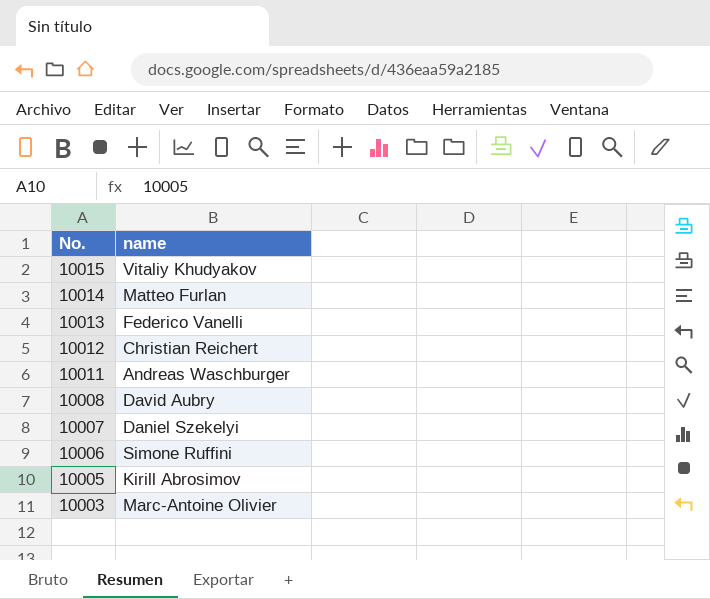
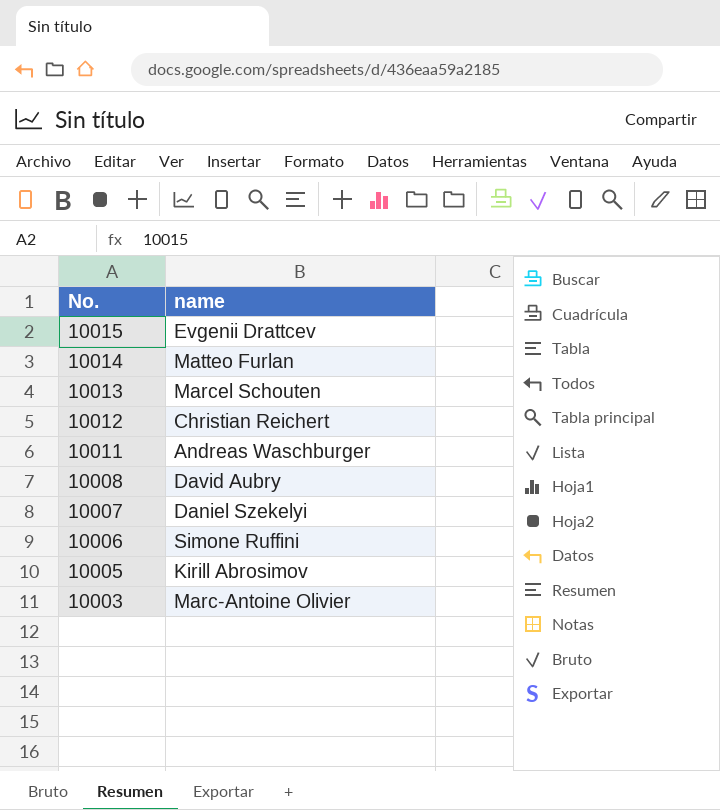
10015 | name: Vitaliy Khudyakov -> Evgenii Drattcev
10013 | name: Federico Vanelli -> Marcel Schouten

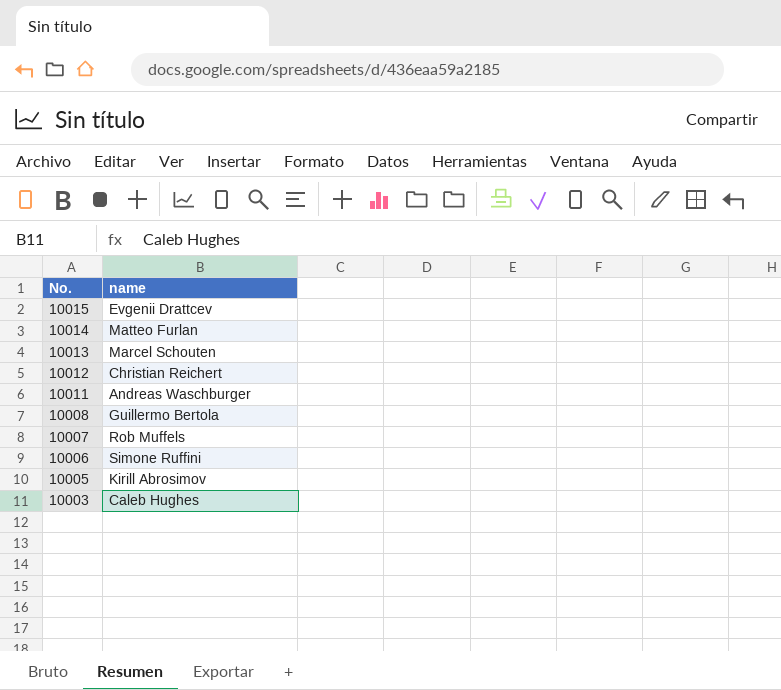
10008 | name: David Aubry -> Guillermo Bertola
10007 | name: Daniel Szekelyi -> Rob Muffels
10003 | name: Marc-Antoine Olivier -> Caleb Hughes

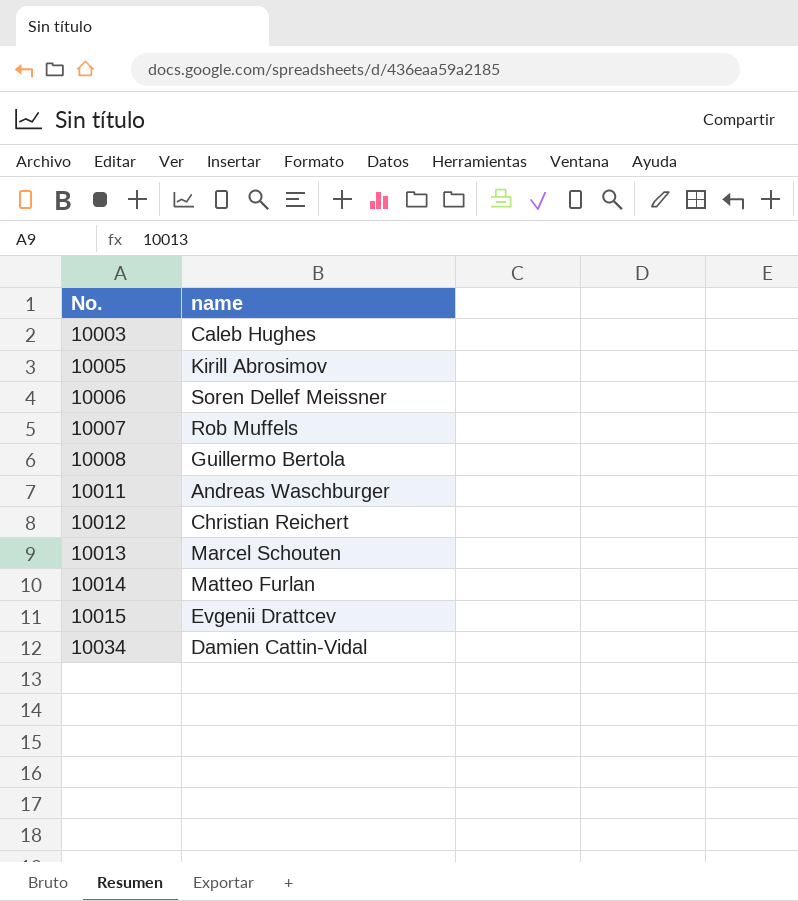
row order: No. descending -> No. ascending
10006 | name: Simone Ruffini -> Soren Dellef Meissner
row 10034: none -> Damien Cattin-Vidal

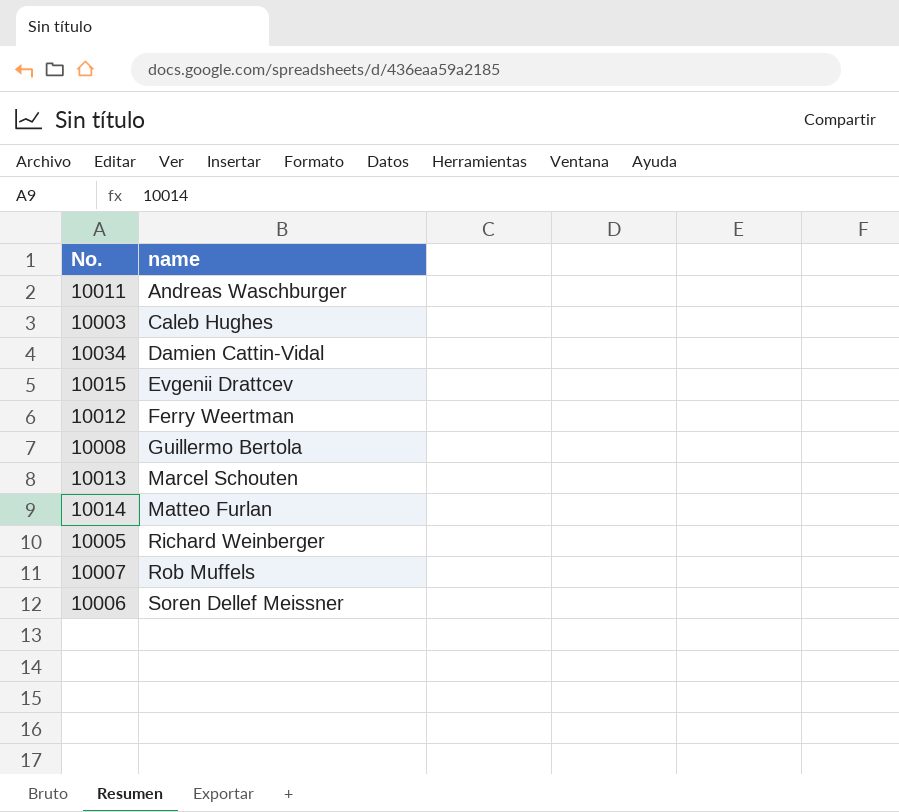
row order: No. ascending -> name ascending
10012 | name: Christian Reichert -> Ferry Weertman
10005 | name: Kirill Abrosimov -> Richard Weinberger

